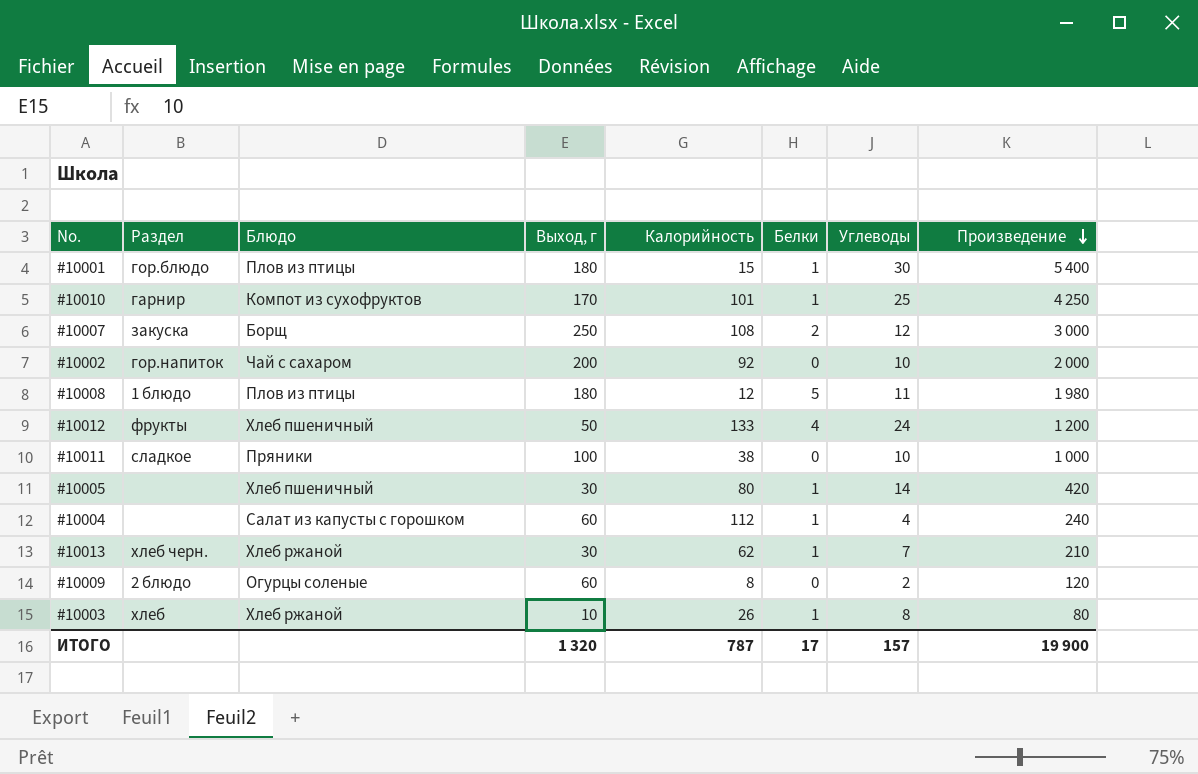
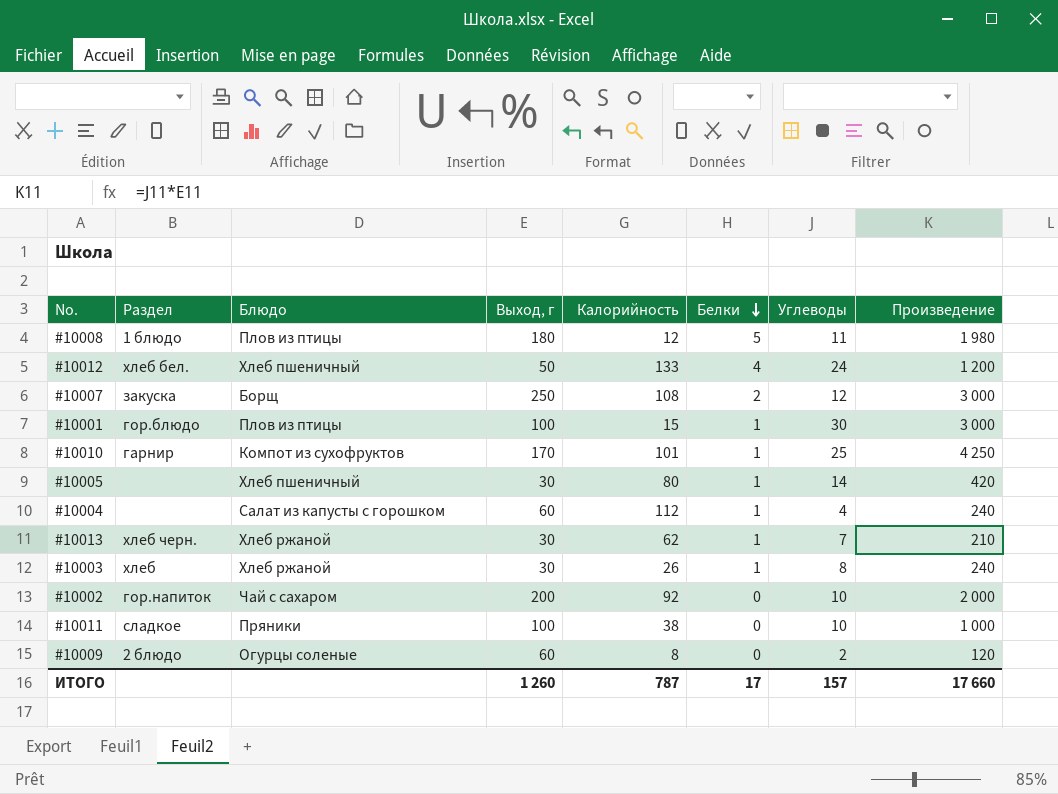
row order: Произведение descending -> Белки descending
#10012 | Раздел: фрукты -> хлеб бел.
#10001 | Выход, г: 180 -> 100
#10001 | Произведение: 5 400 -> 3 000
#10003 | Выход, г: 10 -> 30
#10003 | Произведение: 80 -> 240
ИТОГО | Выход, г: 1 320 -> 1 260
ИТОГО | Произведение: 19 900 -> 17 660

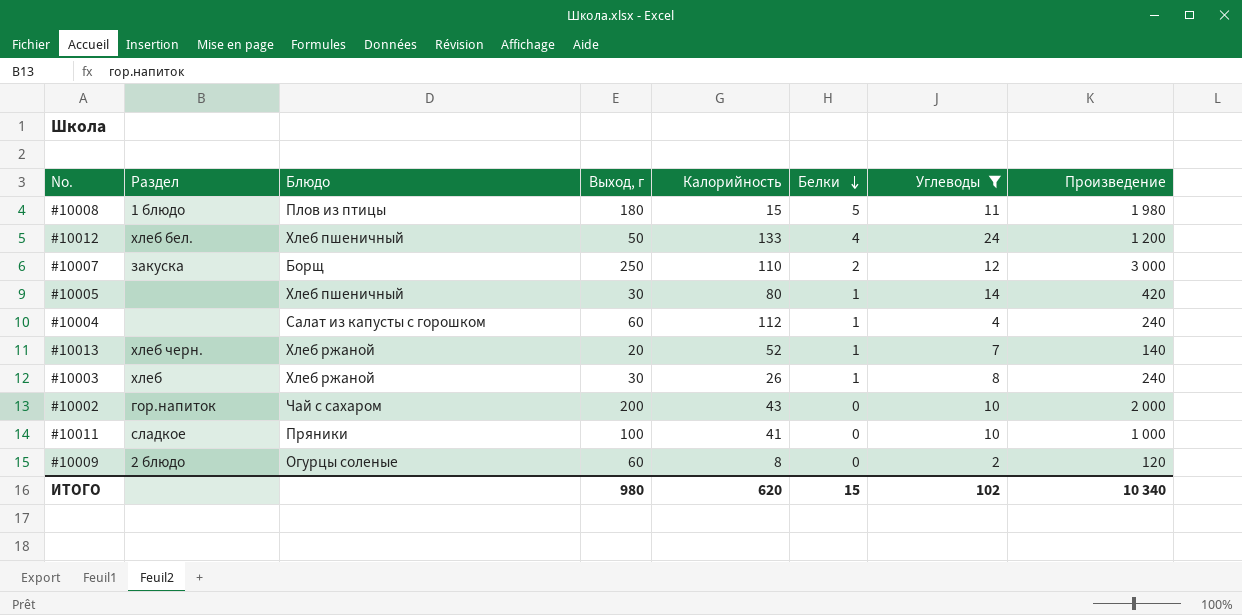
filter: none -> Углеводы <= 24
#10008 | Калорийность: 12 -> 15
#10007 | Калорийность: 108 -> 110
#10013 | Выход, г: 30 -> 20
#10013 | Калорийность: 62 -> 52
#10013 | Произведение: 210 -> 140
#10002 | Калорийность: 92 -> 43
#10011 | Калорийность: 38 -> 41
ИТОГО | Выход, г: 1 260 -> 980
ИТОГО | Калорийность: 787 -> 620
ИТОГО | Белки: 17 -> 15
ИТОГО | Углеводы: 157 -> 102
ИТОГО | Произведение: 17 660 -> 10 340

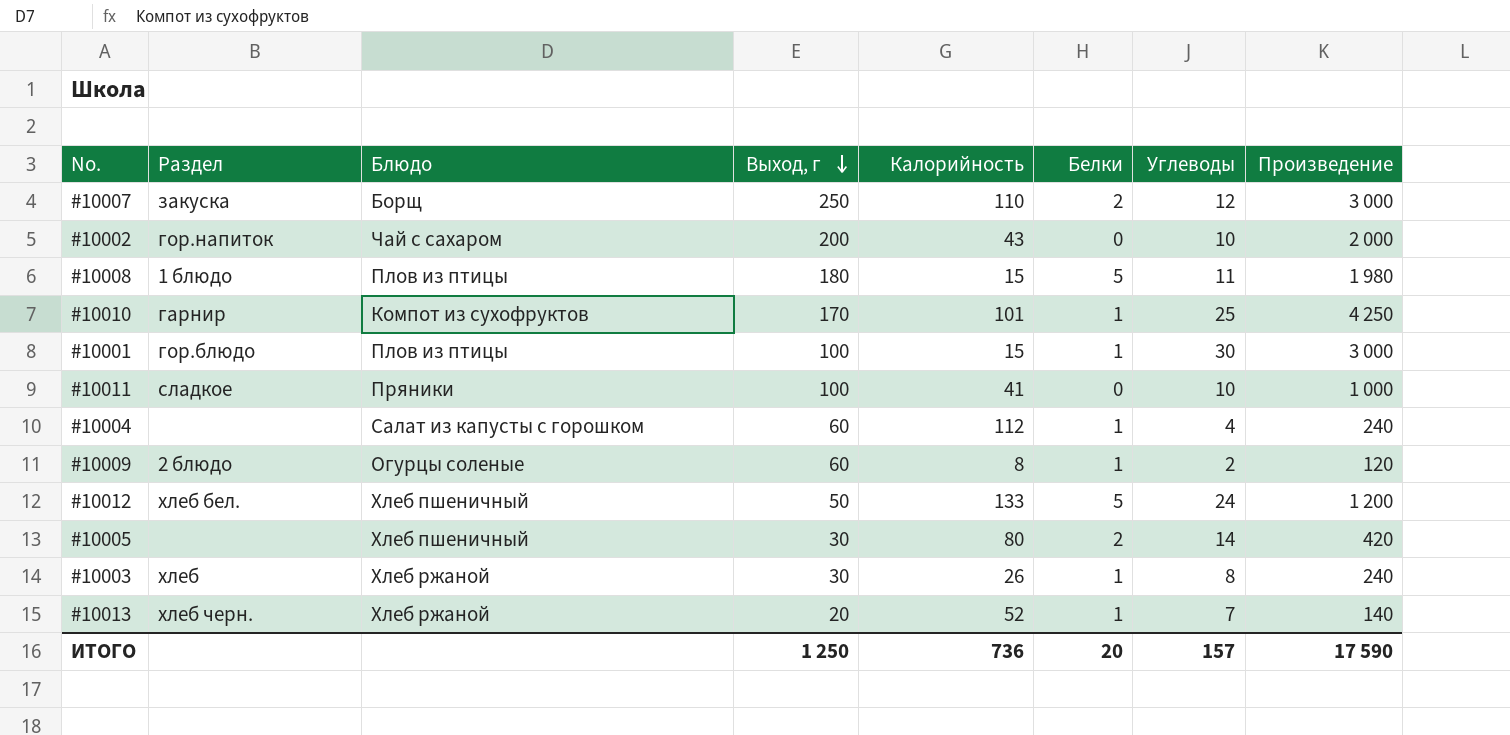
filter: Углеводы <= 24 -> none
row order: Белки descending -> Выход, г descending
#10009 | Белки: 0 -> 1
#10012 | Белки: 4 -> 5
#10005 | Белки: 1 -> 2
ИТОГО | Выход, г: 980 -> 1 250
ИТОГО | Калорийность: 620 -> 736
ИТОГО | Белки: 15 -> 20
ИТОГО | Углеводы: 102 -> 157
ИТОГО | Произведение: 10 340 -> 17 590

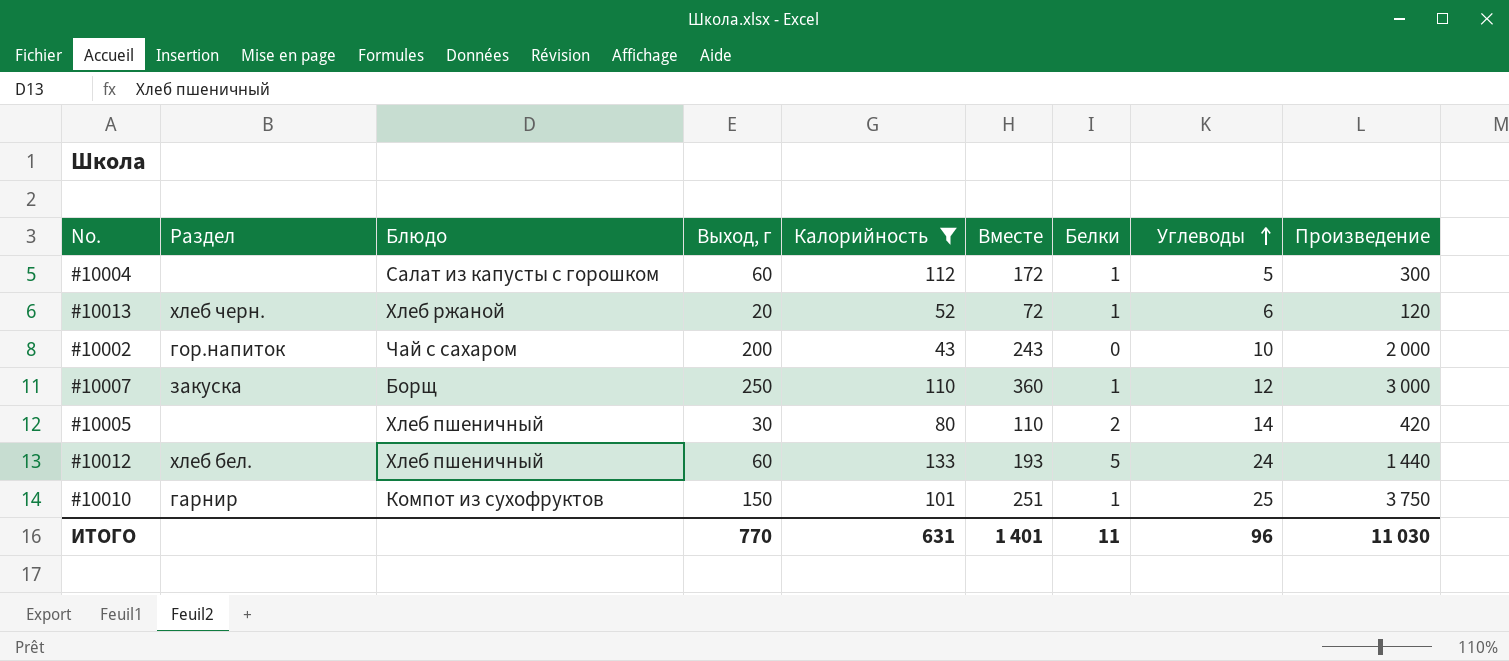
filter: none -> Калорийность >= 43
row order: Выход, г descending -> Углеводы ascending
column Вместе | formula: none -> [Выход, г] + [Калорийность]
#10004 | Углеводы: 4 -> 5
#10004 | Произведение: 240 -> 300
#10013 | Углеводы: 7 -> 6
#10013 | Произведение: 140 -> 120
#10007 | Белки: 2 -> 1
#10012 | Выход, г: 50 -> 60
#10012 | Произведение: 1 200 -> 1 440
#10010 | Выход, г: 170 -> 150
#10010 | Произведение: 4 250 -> 3 750
ИТОГО | Выход, г: 1 250 -> 770
ИТОГО | Калорийность: 736 -> 631
ИТОГО | Белки: 20 -> 11
ИТОГО | Углеводы: 157 -> 96
ИТОГО | Произведение: 17 590 -> 11 030

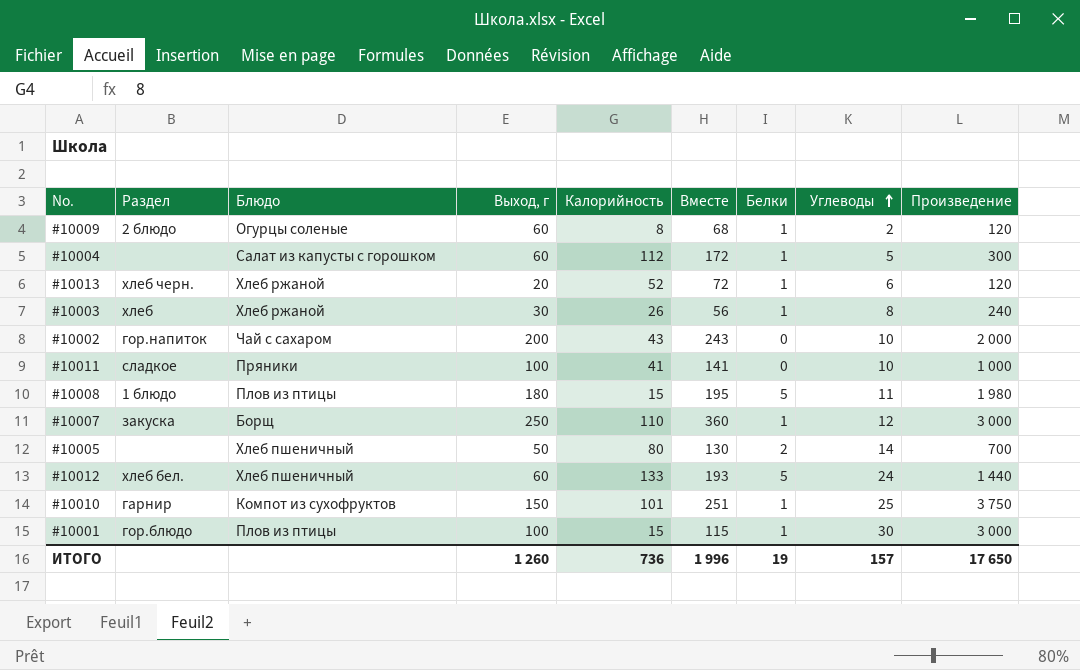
filter: Калорийность >= 43 -> none
#10005 | Выход, г: 30 -> 50
#10005 | Вместе: 110 -> 130
#10005 | Произведение: 420 -> 700
ИТОГО | Выход, г: 770 -> 1 260
ИТОГО | Калорийность: 631 -> 736
ИТОГО | Вместе: 1 401 -> 1 996
ИТОГО | Белки: 11 -> 19
ИТОГО | Углеводы: 96 -> 157
ИТОГО | Произведение: 11 030 -> 17 650

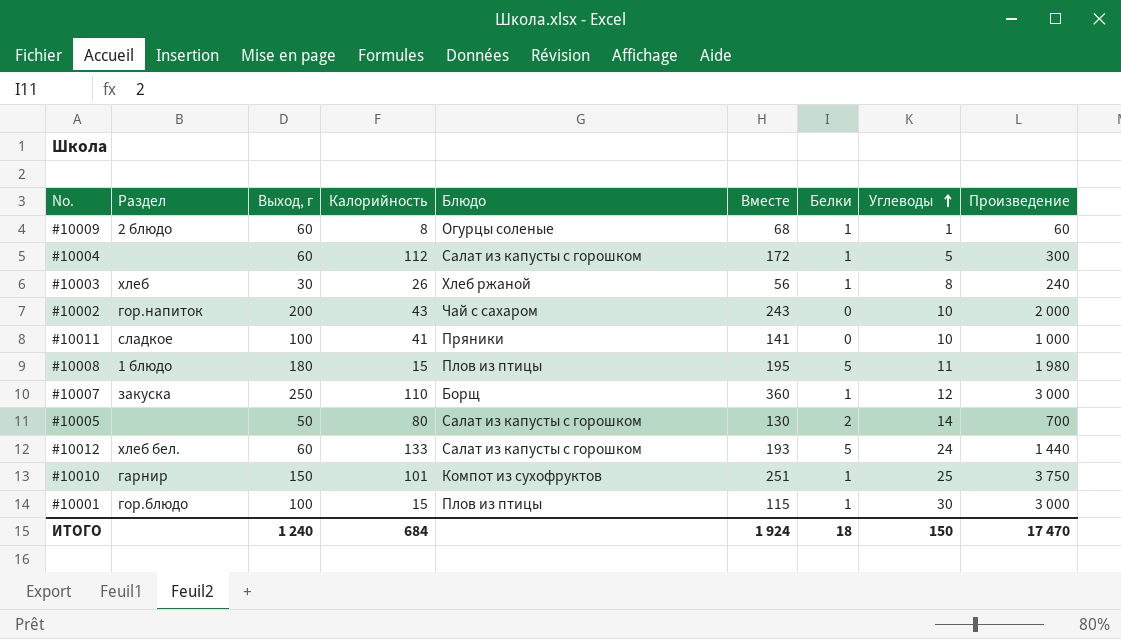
column Блюдо | position: 3 -> 5
row #10013: хлеб черн. | Хлеб ржаной | 20 | 52 | 72 | 1 | 6 | 120 -> none
#10009 | Углеводы: 2 -> 1
#10009 | Произведение: 120 -> 60
#10005 | Блюдо: Хлеб пшеничный -> Салат из капусты с горошком
#10012 | Блюдо: Хлеб пшеничный -> Салат из капусты с горошком
ИТОГО | Выход, г: 1 260 -> 1 240
ИТОГО | Калорийность: 736 -> 684
ИТОГО | Вместе: 1 996 -> 1 924
ИТОГО | Белки: 19 -> 18
ИТОГО | Углеводы: 157 -> 150
ИТОГО | Произведение: 17 650 -> 17 470

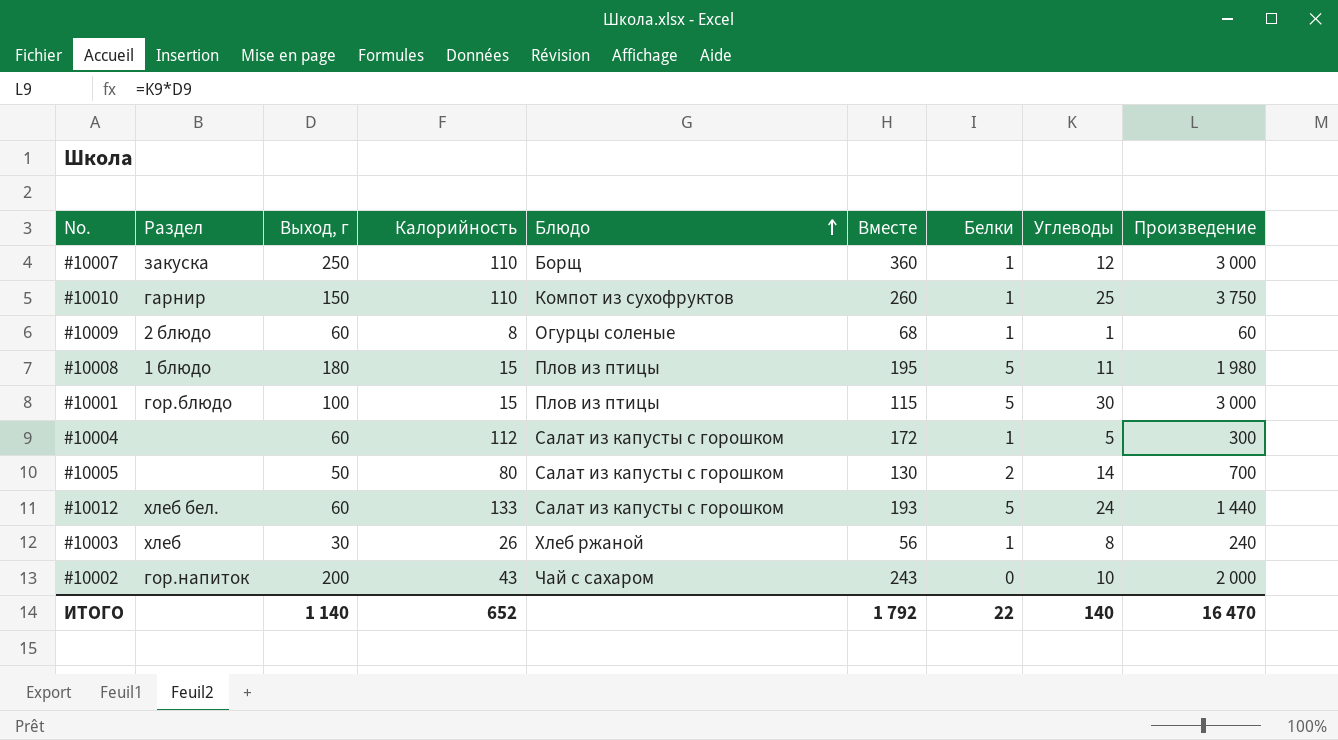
row order: Углеводы ascending -> Блюдо ascending
row #10011: сладкое | 100 | 41 | Пряники | 141 | 0 | 10 | 1 000 -> none
#10010 | Калорийность: 101 -> 110
#10010 | Вместе: 251 -> 260
#10001 | Белки: 1 -> 5
ИТОГО | Выход, г: 1 240 -> 1 140
ИТОГО | Калорийность: 684 -> 652
ИТОГО | Вместе: 1 924 -> 1 792
ИТОГО | Белки: 18 -> 22
ИТОГО | Углеводы: 150 -> 140
ИТОГО | Произведение: 17 470 -> 16 470

